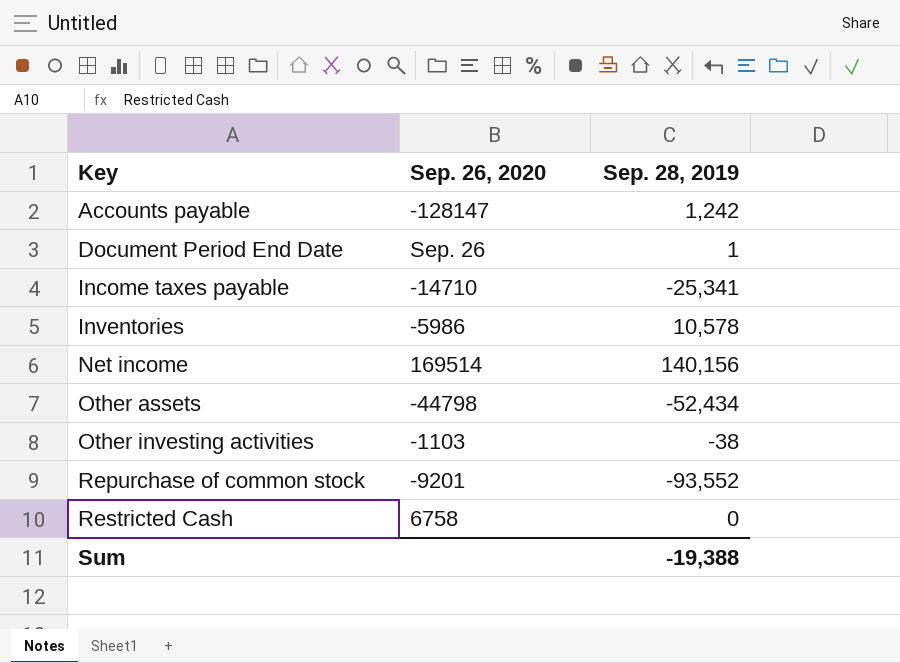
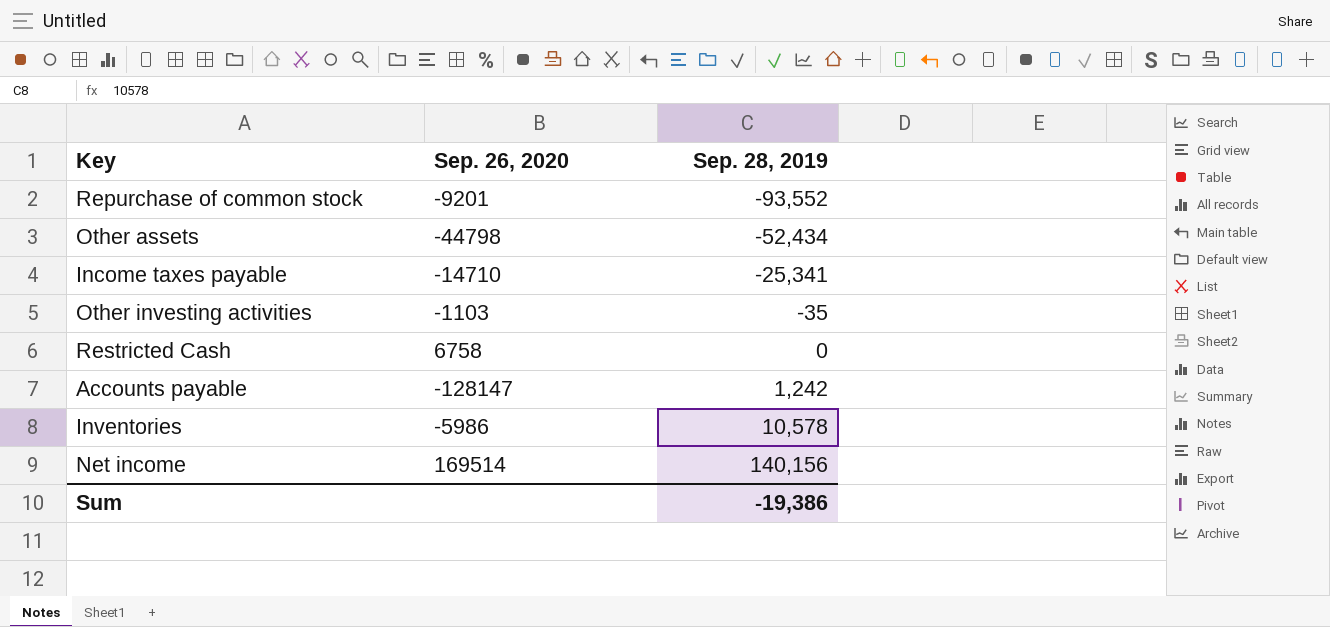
row order: Key ascending -> Sep. 28, 2019 ascending
row Document Period End Date: Sep. 26 | 1 -> none
Other investing activities | Sep. 28, 2019: -38 -> -35
Sum | Sep. 28, 2019: -19,388 -> -19,386

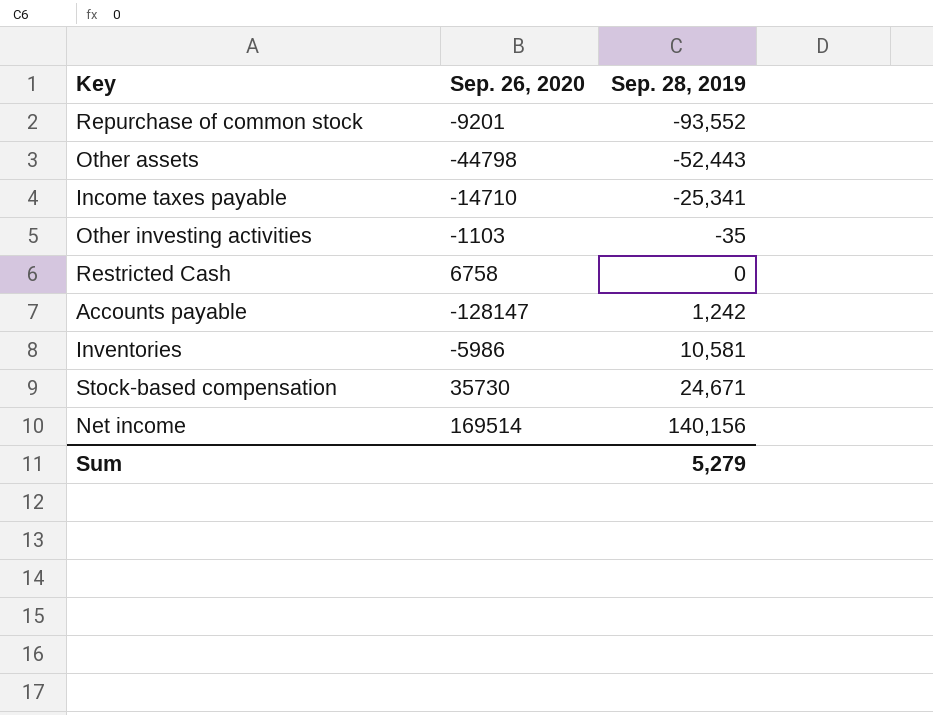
Other assets | Sep. 28, 2019: -52,434 -> -52,443
Inventories | Sep. 28, 2019: 10,578 -> 10,581
row Stock-based compensation: none -> 35730 | 24,671
Sum | Sep. 28, 2019: -19,386 -> 5,279

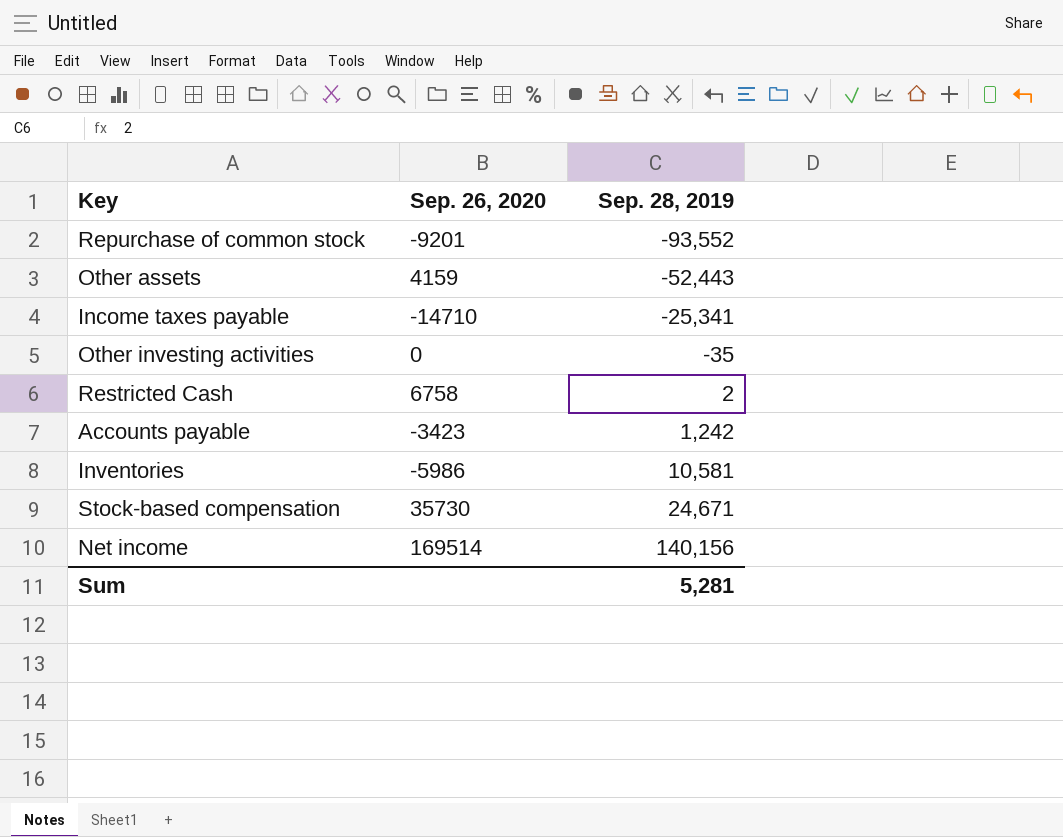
Other assets | Sep. 26, 2020: -44798 -> 4159
Other investing activities | Sep. 26, 2020: -1103 -> 0
Restricted Cash | Sep. 28, 2019: 0 -> 2
Accounts payable | Sep. 26, 2020: -128147 -> -3423
Sum | Sep. 28, 2019: 5,279 -> 5,281

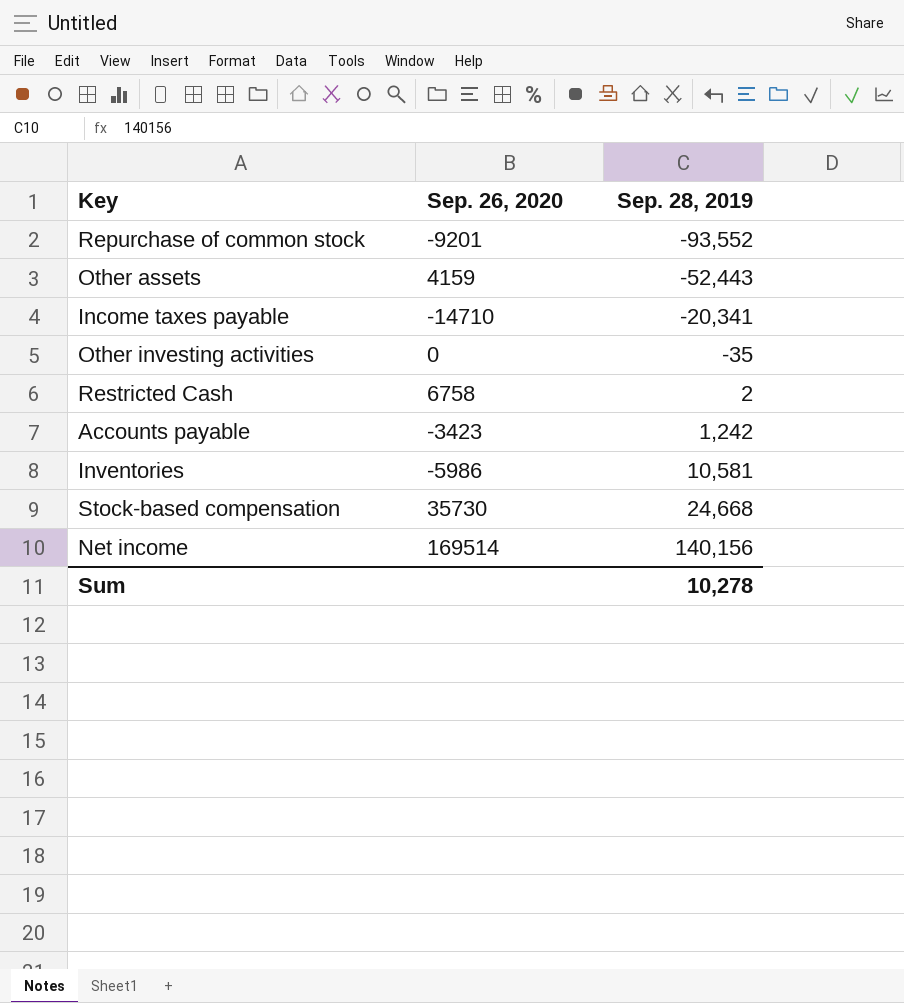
Income taxes payable | Sep. 28, 2019: -25,341 -> -20,341
Stock-based compensation | Sep. 28, 2019: 24,671 -> 24,668
Sum | Sep. 28, 2019: 5,281 -> 10,278

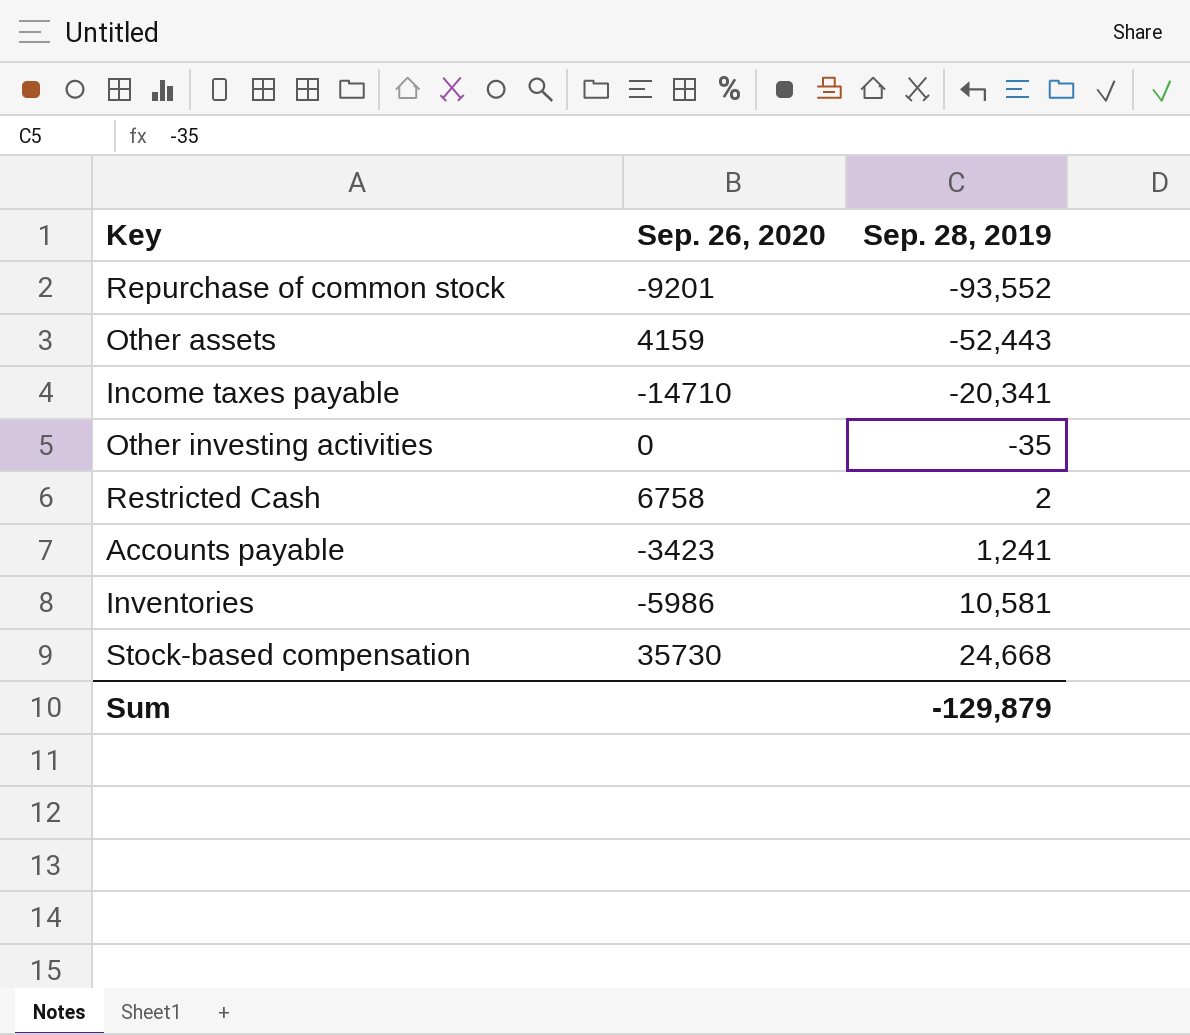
row Net income: 169514 | 140,156 -> none
Accounts payable | Sep. 28, 2019: 1,242 -> 1,241
Sum | Sep. 28, 2019: 10,278 -> -129,879

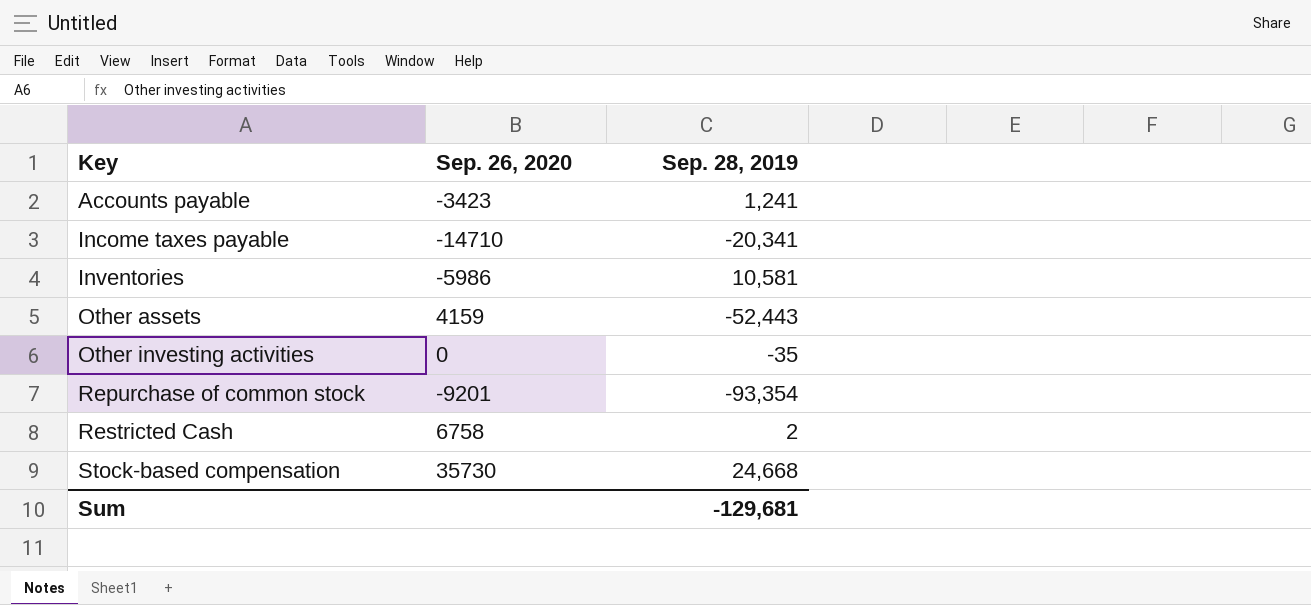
row order: Sep. 28, 2019 ascending -> Key ascending
Repurchase of common stock | Sep. 28, 2019: -93,552 -> -93,354
Sum | Sep. 28, 2019: -129,879 -> -129,681

